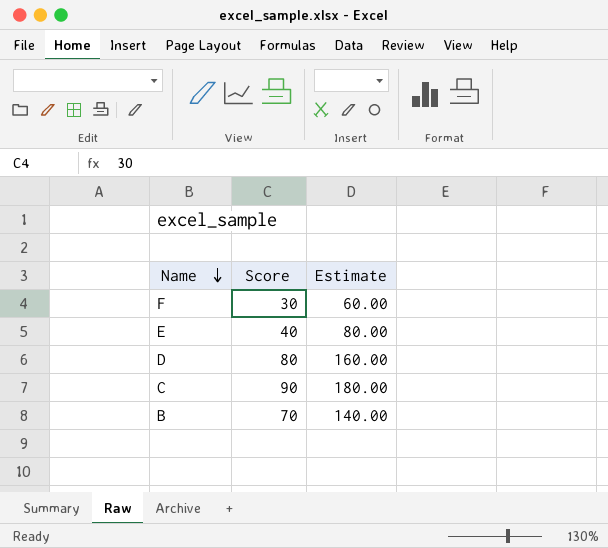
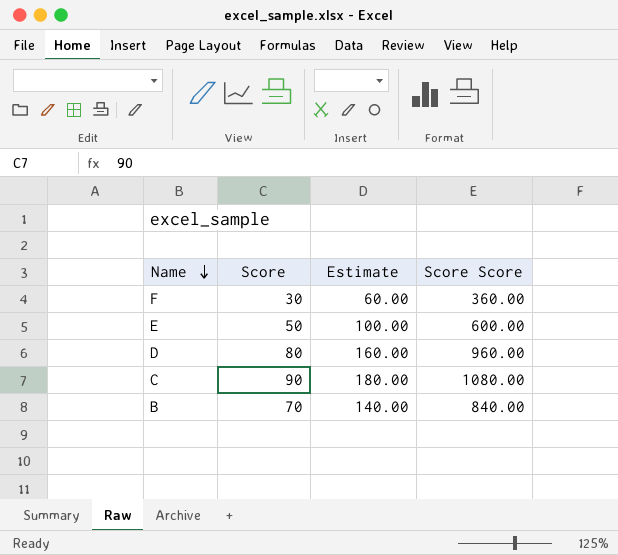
column Score Score | formula: none -> [Score] * 12
E | Score: 40 -> 50
E | Estimate: 80.00 -> 100.00

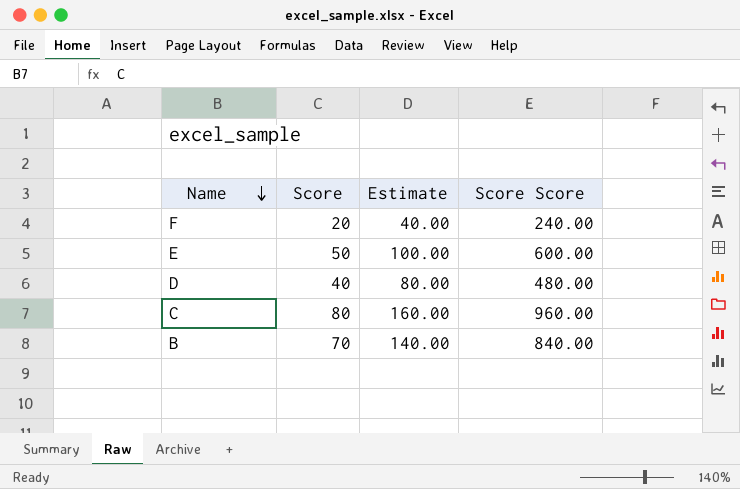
F | Score: 30 -> 20
F | Estimate: 60.00 -> 40.00
F | Score Score: 360.00 -> 240.00
D | Score: 80 -> 40
D | Estimate: 160.00 -> 80.00
D | Score Score: 960.00 -> 480.00
C | Score: 90 -> 80
C | Estimate: 180.00 -> 160.00
C | Score Score: 1080.00 -> 960.00

